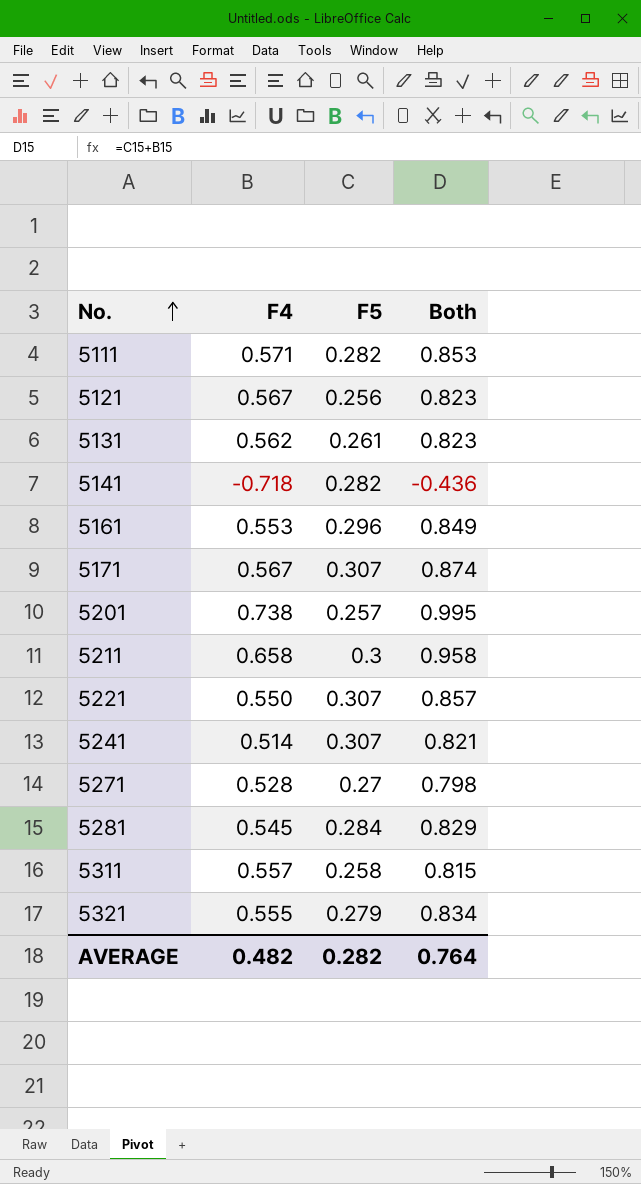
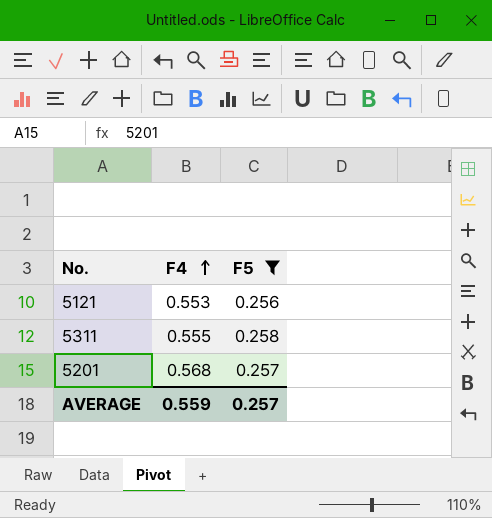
filter: none -> F5 <= 0.258
row order: No. ascending -> F4 ascending
column Both | formula: [F4] + [F5] -> none
5121 | F4: 0.567 -> 0.553
5311 | F4: 0.557 -> 0.555
5201 | F4: 0.738 -> 0.568
AVERAGE | F4: 0.482 -> 0.559
AVERAGE | F5: 0.282 -> 0.257

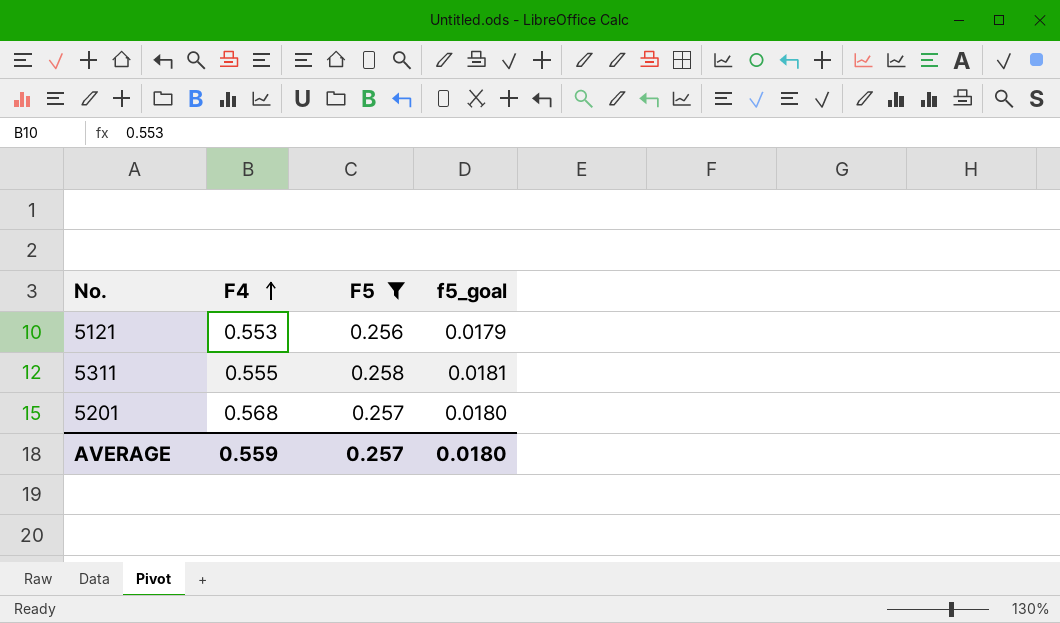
column f5_goal | formula: none -> [F5] * 0.07

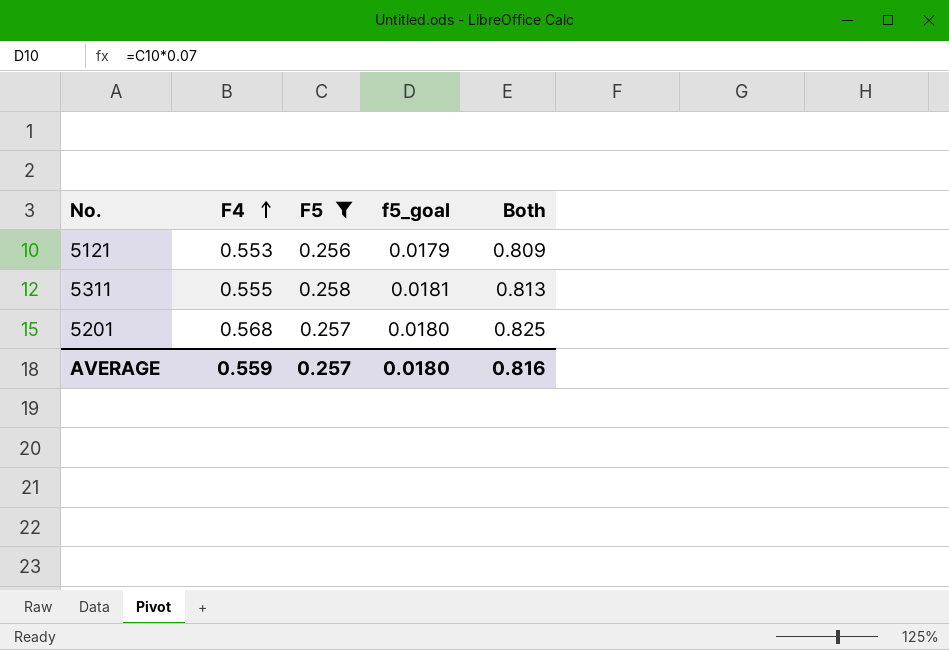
column Both | formula: none -> [F4] + [F5]

